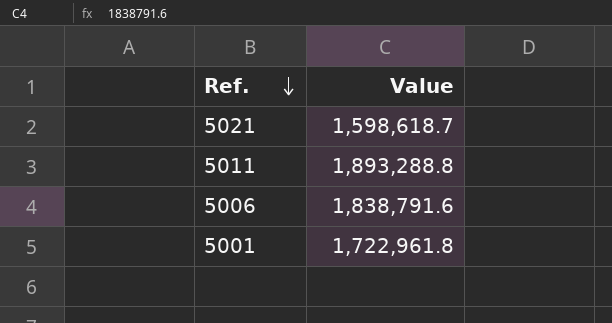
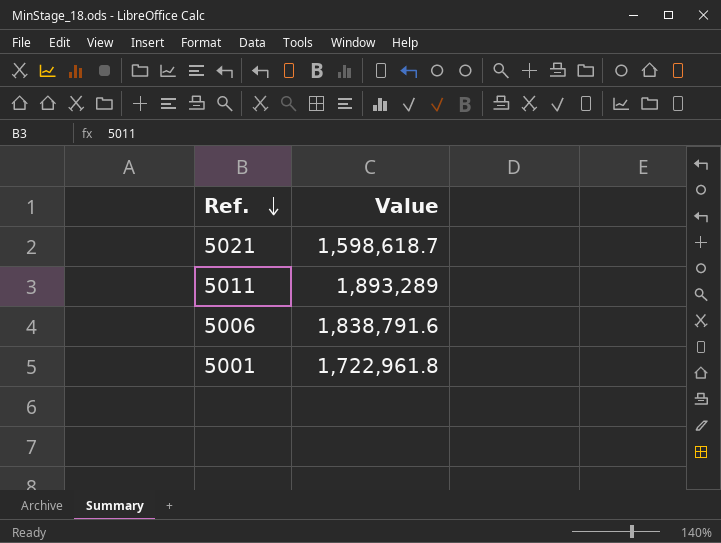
5011 | Value: 1,893,288.8 -> 1,893,289

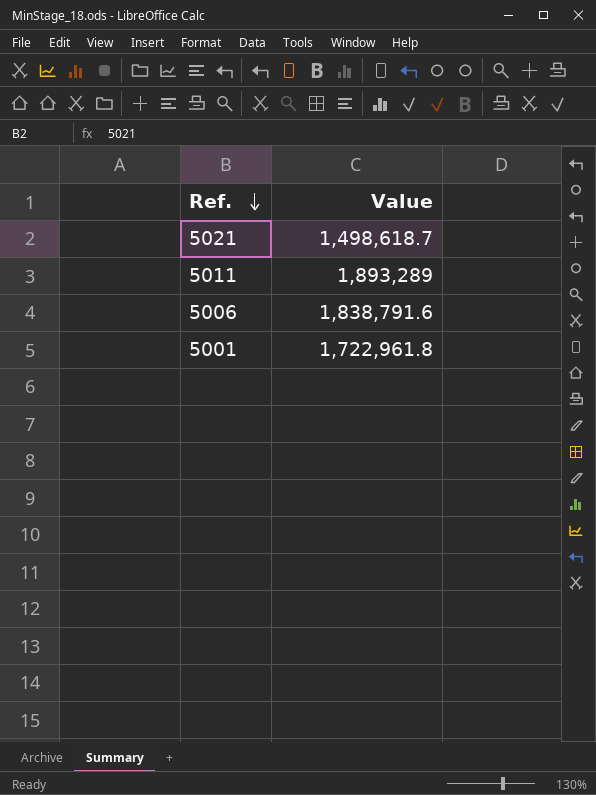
5021 | Value: 1,598,618.7 -> 1,498,618.7

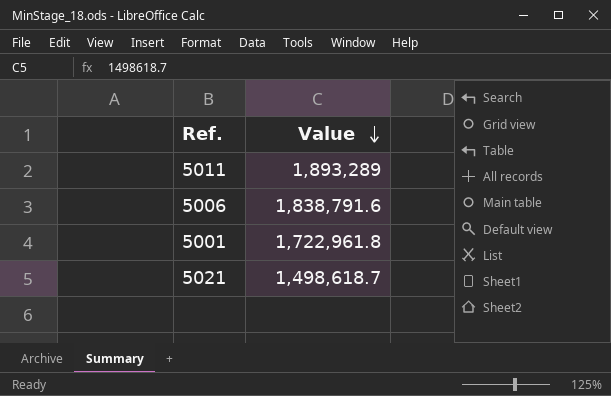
row order: Ref. descending -> Value descending

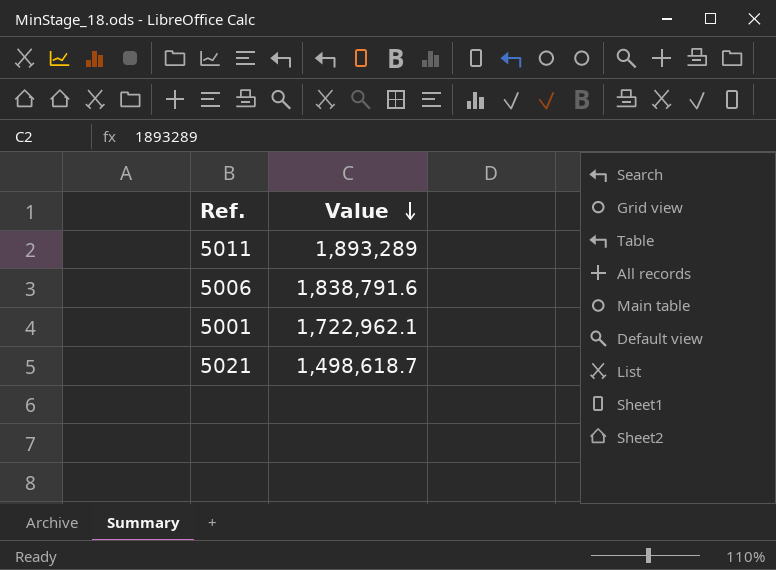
5001 | Value: 1,722,961.8 -> 1,722,962.1

